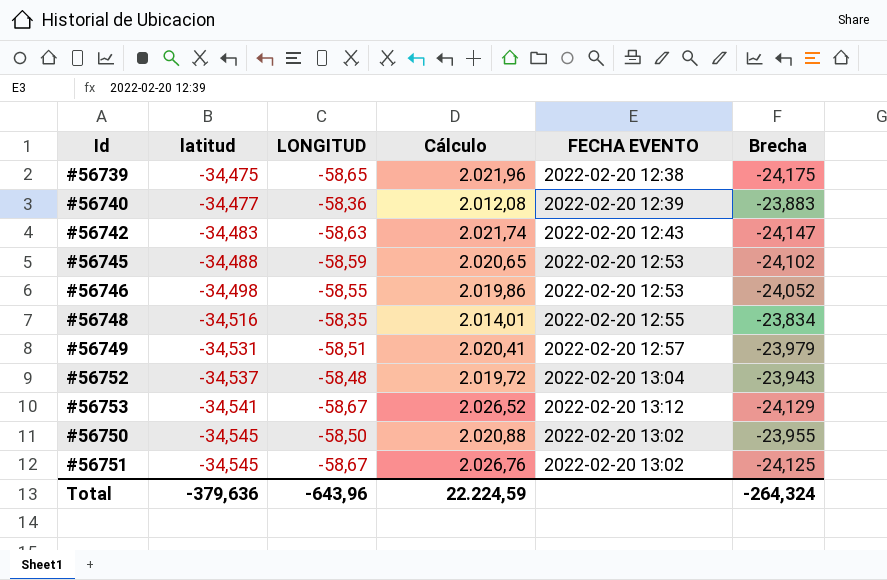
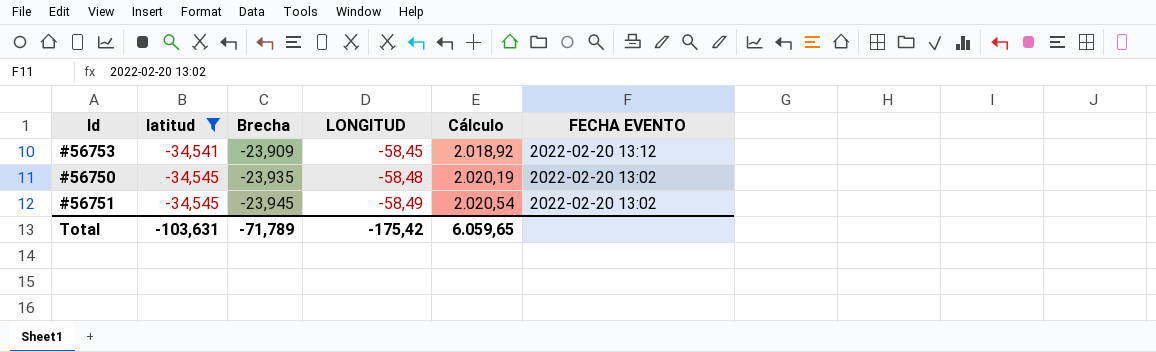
filter: none -> latitud <= -34,541
column Brecha | position: 6 -> 3
#56753 | Brecha: -24,129 -> -23,909
#56753 | LONGITUD: -58,67 -> -58,45
#56753 | Cálculo: 2.026,52 -> 2.018,92
#56750 | Brecha: -23,955 -> -23,935
#56750 | LONGITUD: -58,50 -> -58,48
#56750 | Cálculo: 2.020,88 -> 2.020,19
#56751 | Brecha: -24,125 -> -23,945
#56751 | LONGITUD: -58,67 -> -58,49
#56751 | Cálculo: 2.026,76 -> 2.020,54
Total | latitud: -379,636 -> -103,631
Total | Brecha: -264,324 -> -71,789
Total | LONGITUD: -643,96 -> -175,42
Total | Cálculo: 22.224,59 -> 6.059,65

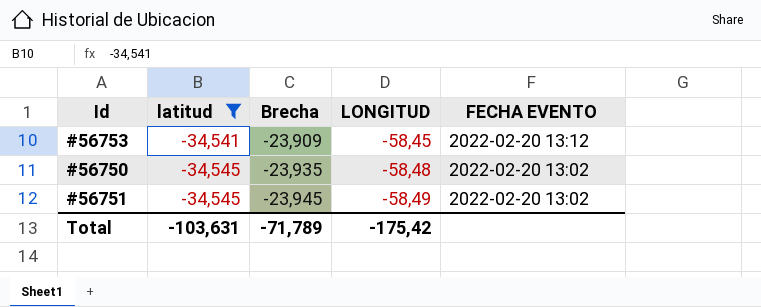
column Cálculo | formula: [latitud] * [LONGITUD] -> none

